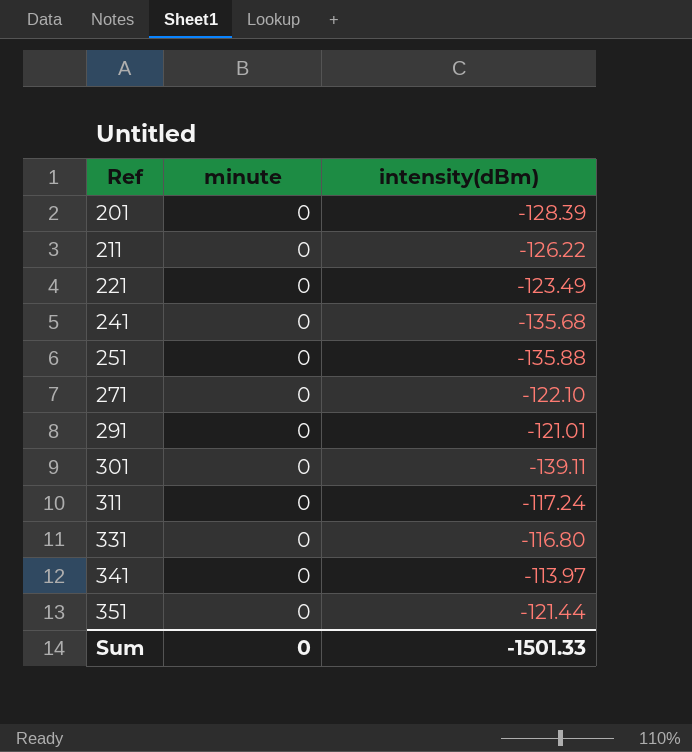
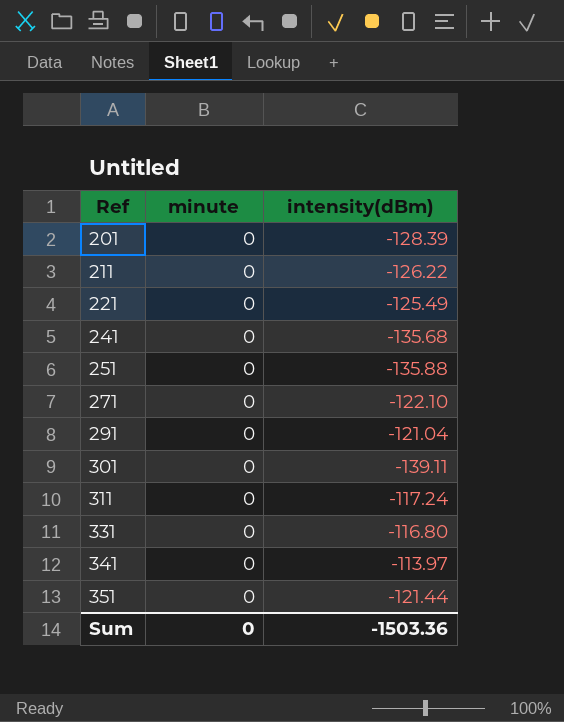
221 | intensity(dBm): -123.49 -> -125.49
291 | intensity(dBm): -121.01 -> -121.04
Sum | intensity(dBm): -1501.33 -> -1503.36

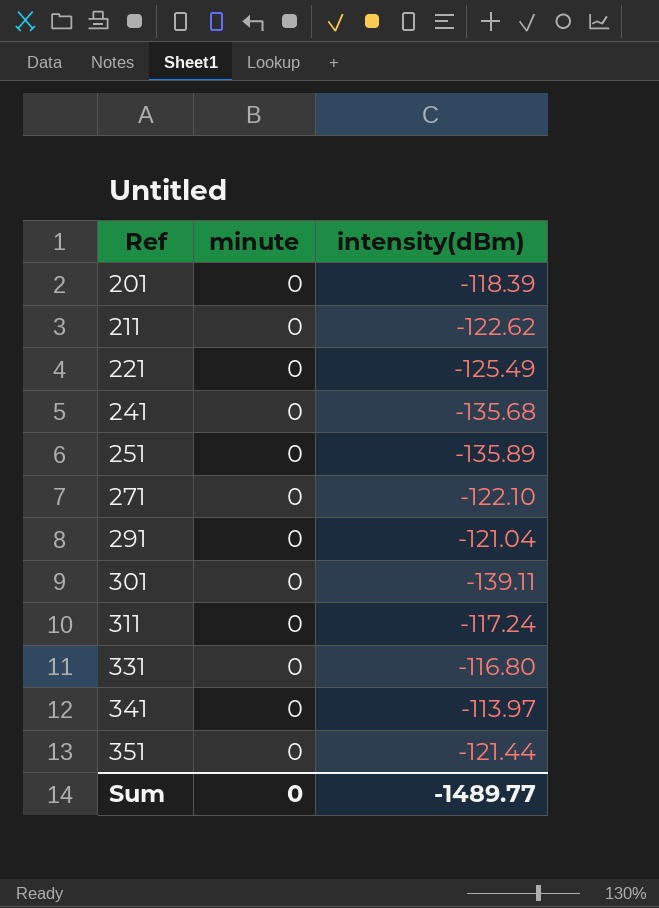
201 | intensity(dBm): -128.39 -> -118.39
211 | intensity(dBm): -126.22 -> -122.62
251 | intensity(dBm): -135.88 -> -135.89
Sum | intensity(dBm): -1503.36 -> -1489.77

